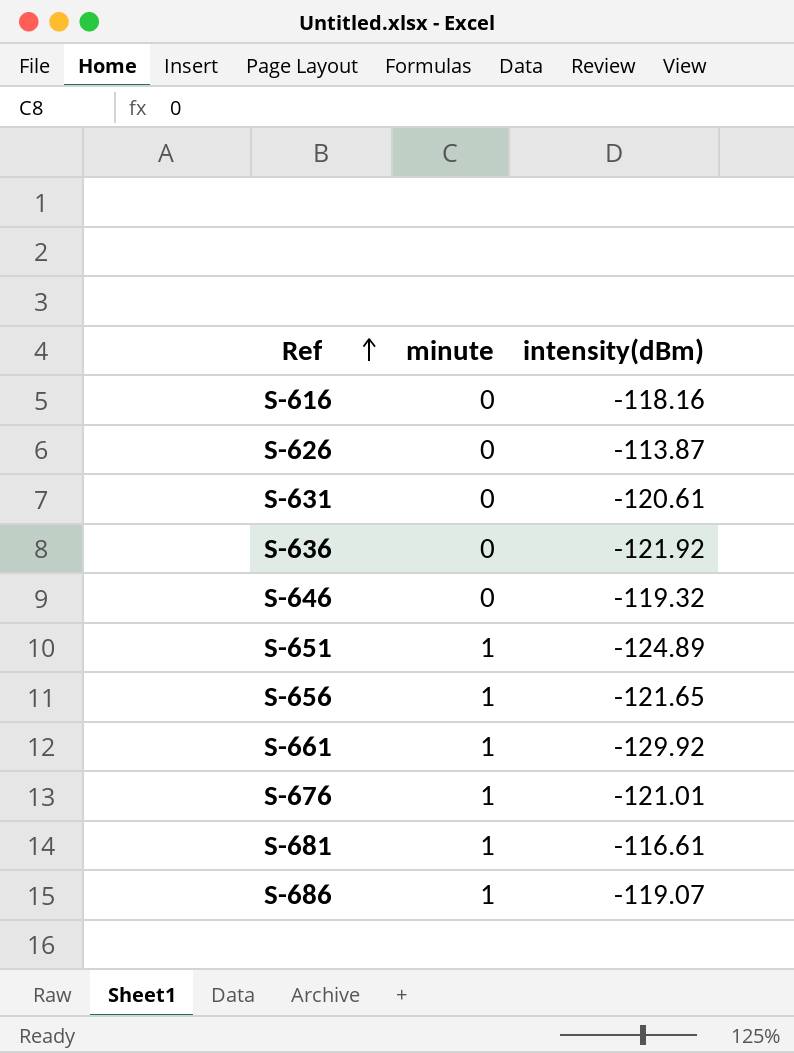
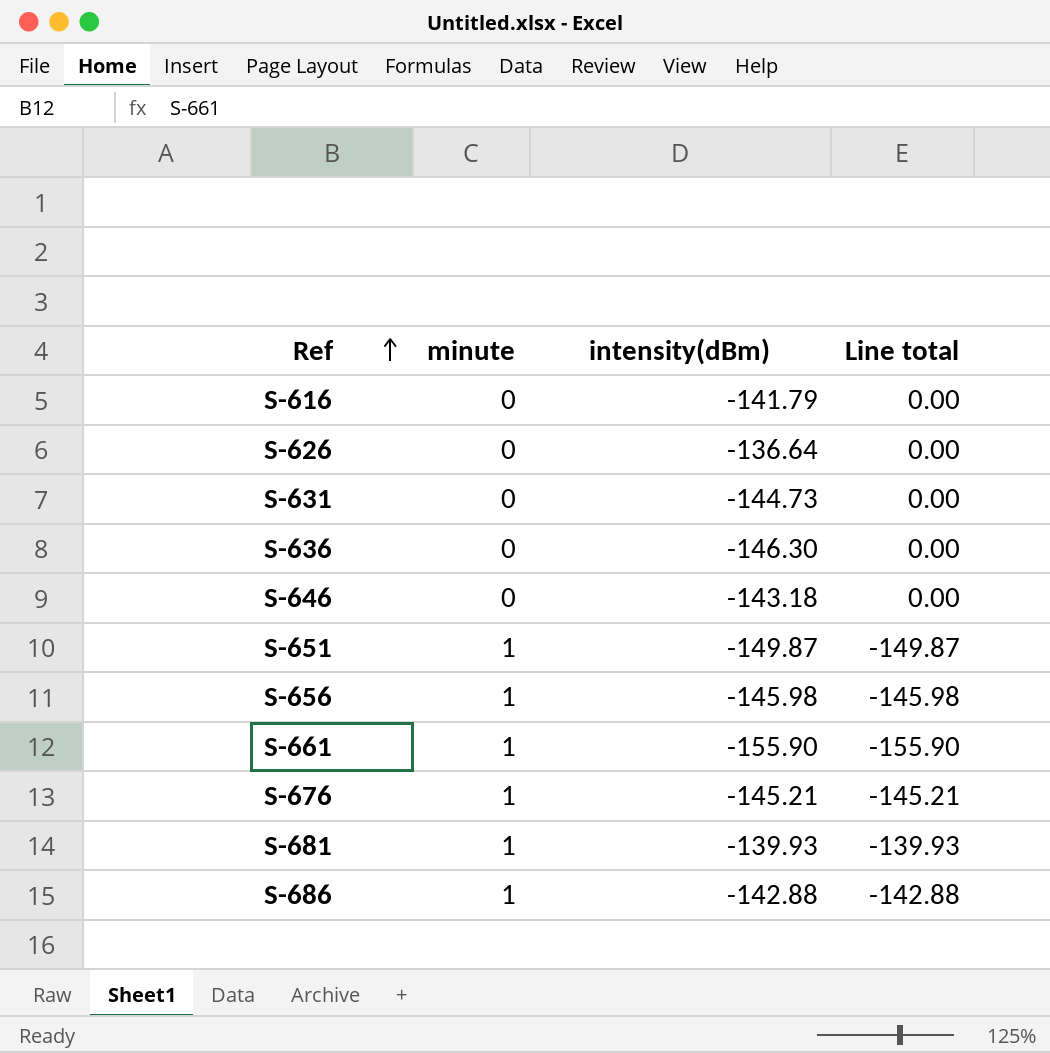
column Line total | formula: none -> [minute] * [intensity(dBm)]
S-616 | intensity(dBm): -118.16 -> -141.79
S-626 | intensity(dBm): -113.87 -> -136.64
S-631 | intensity(dBm): -120.61 -> -144.73
S-636 | intensity(dBm): -121.92 -> -146.30
S-646 | intensity(dBm): -119.32 -> -143.18
S-651 | intensity(dBm): -124.89 -> -149.87
S-656 | intensity(dBm): -121.65 -> -145.98
S-661 | intensity(dBm): -129.92 -> -155.90
S-676 | intensity(dBm): -121.01 -> -145.21
S-681 | intensity(dBm): -116.61 -> -139.93
S-686 | intensity(dBm): -119.07 -> -142.88

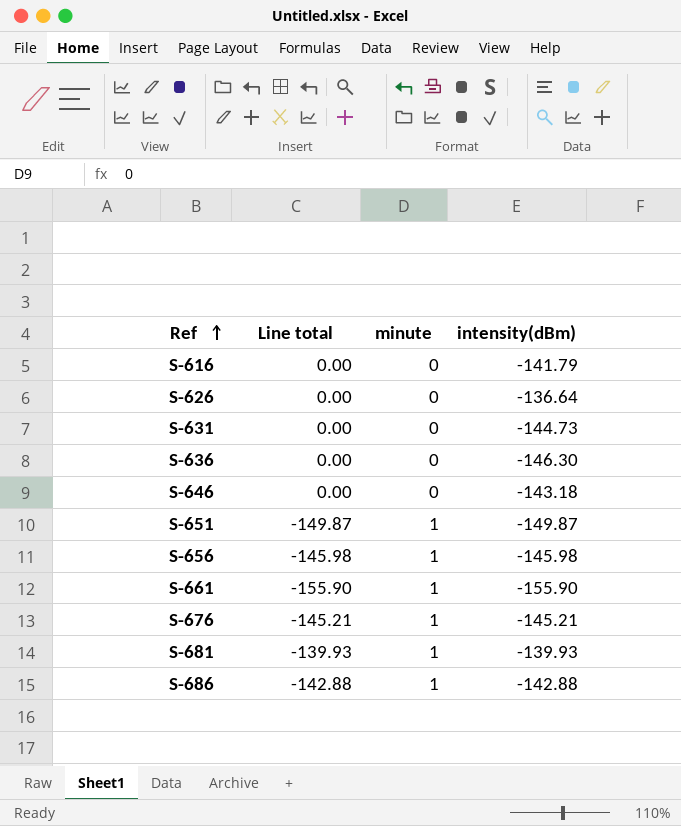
column Line total | position: 4 -> 2

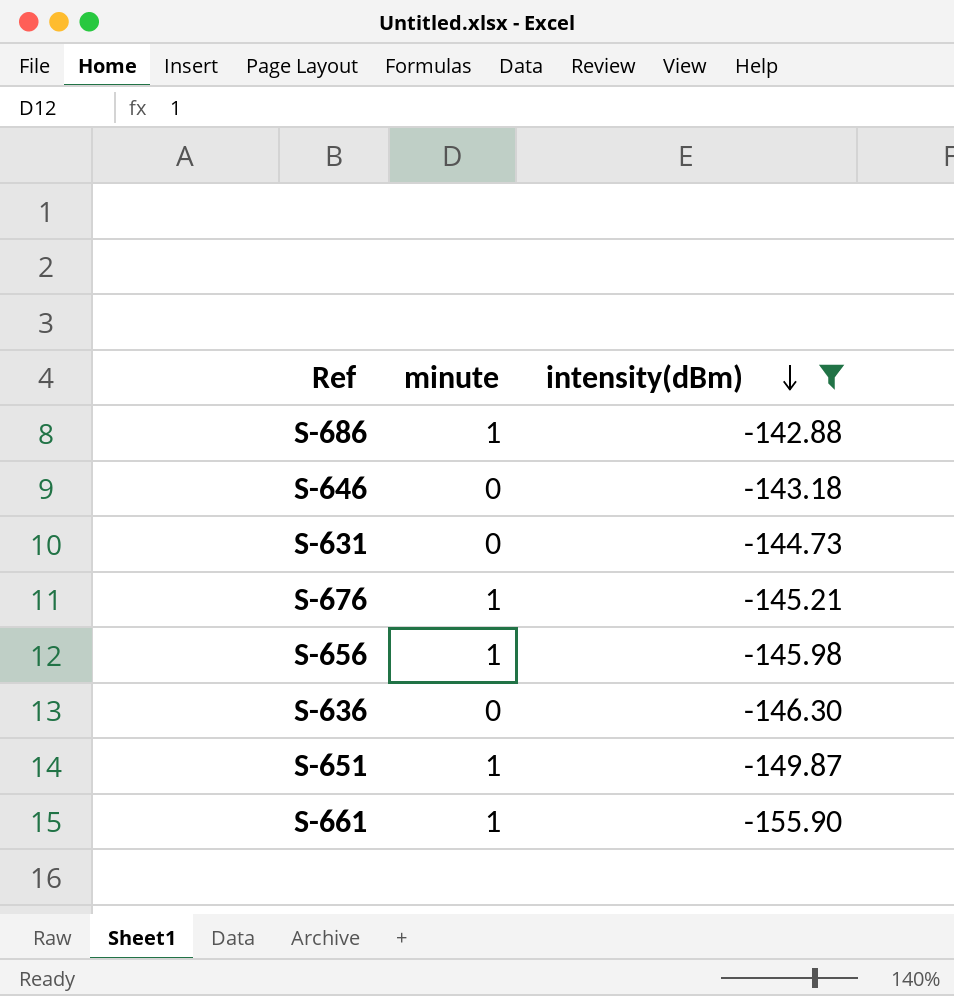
filter: none -> intensity(dBm) <= -142.88
row order: Ref ascending -> intensity(dBm) descending
column Line total | formula: [minute] * [intensity(dBm)] -> none

